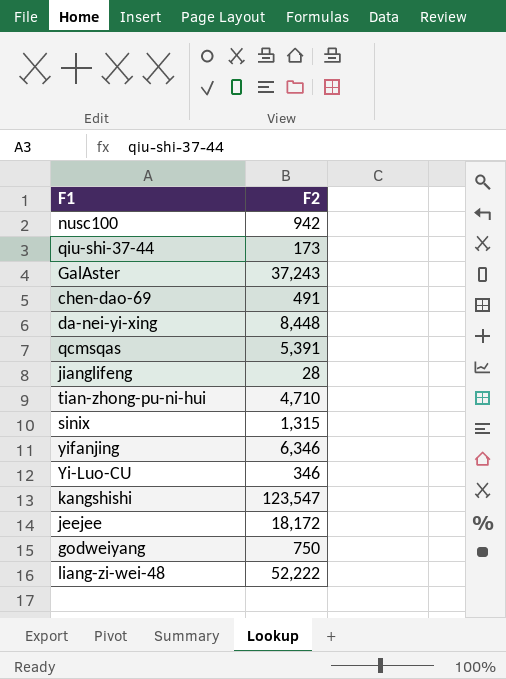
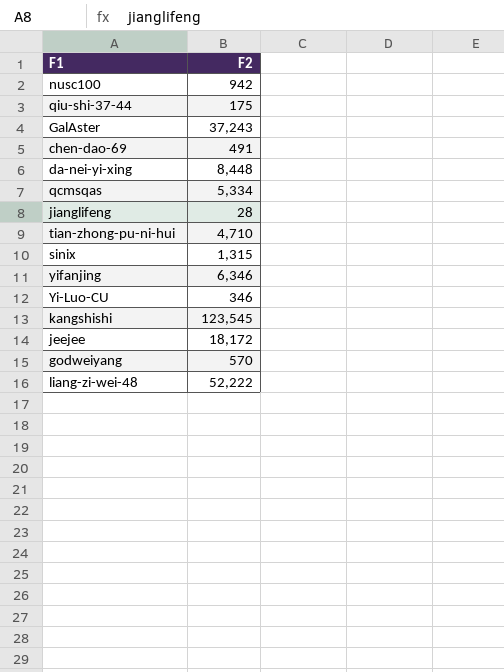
qiu-shi-37-44 | F2: 173 -> 175
qcmsqas | F2: 5,391 -> 5,334
kangshishi | F2: 123,547 -> 123,545
godweiyang | F2: 750 -> 570

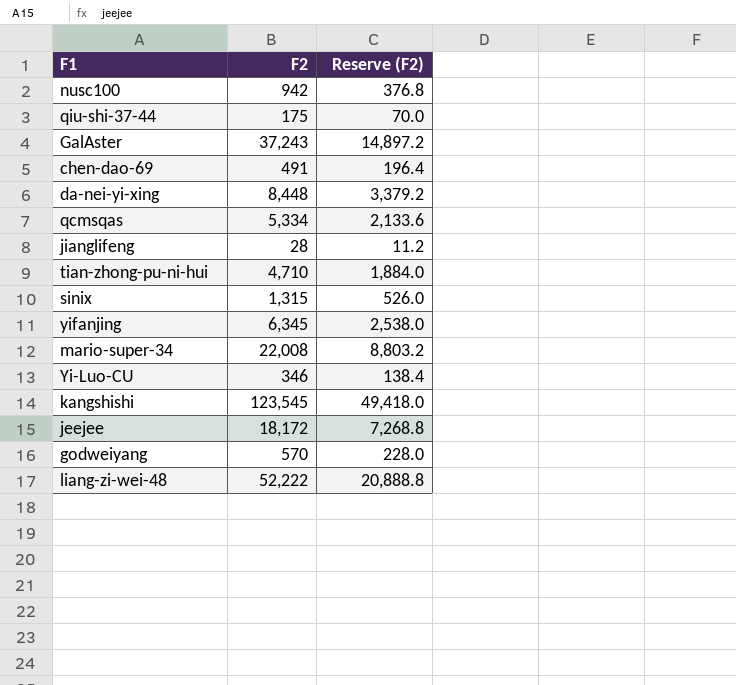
column Reserve (F2) | formula: none -> [F2] * 0.4
yifanjing | F2: 6,346 -> 6,345
row mario-super-34: none -> 22,008 | 8,803.2

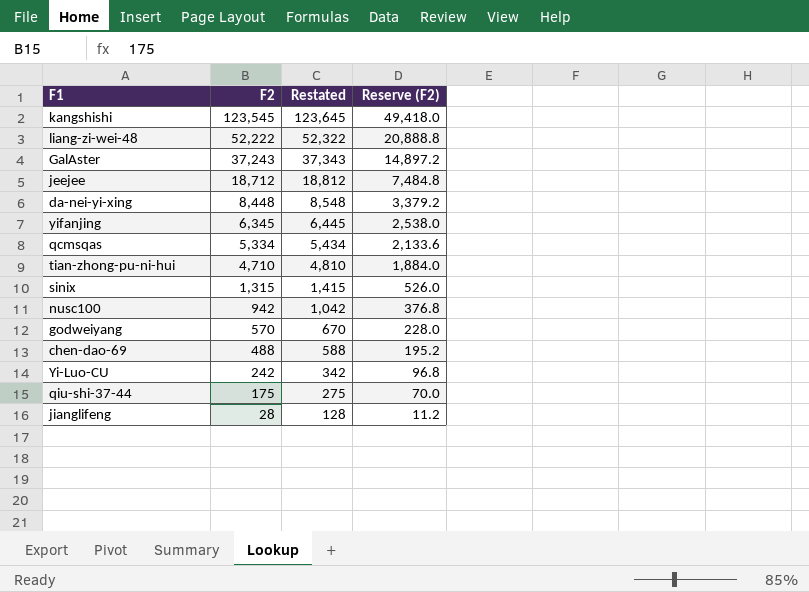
row order: none -> F2 descending
column Restated | formula: none -> [F2] + 100
row mario-super-34: 22,008 | 8,803.2 -> none
jeejee | F2: 18,172 -> 18,712
jeejee | Reserve (F2): 7,268.8 -> 7,484.8
chen-dao-69 | F2: 491 -> 488
chen-dao-69 | Reserve (F2): 196.4 -> 195.2
Yi-Luo-CU | F2: 346 -> 242
Yi-Luo-CU | Reserve (F2): 138.4 -> 96.8

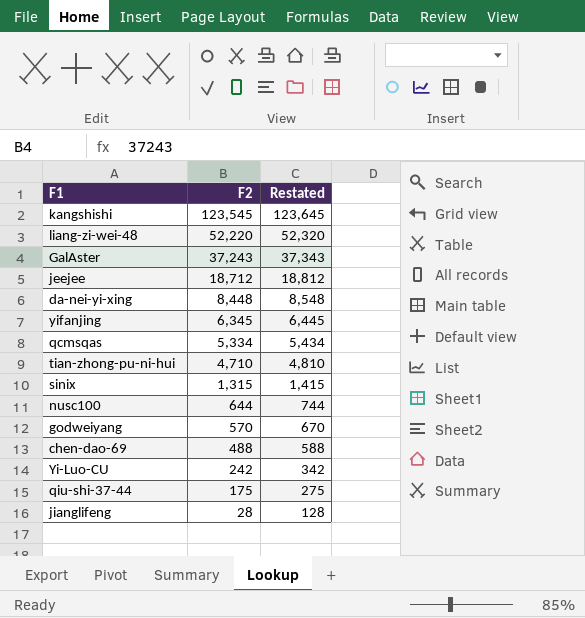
column Reserve (F2) | formula: [F2] * 0.4 -> none
liang-zi-wei-48 | F2: 52,222 -> 52,220
liang-zi-wei-48 | Restated: 52,322 -> 52,320
nusc100 | F2: 942 -> 644
nusc100 | Restated: 1,042 -> 744

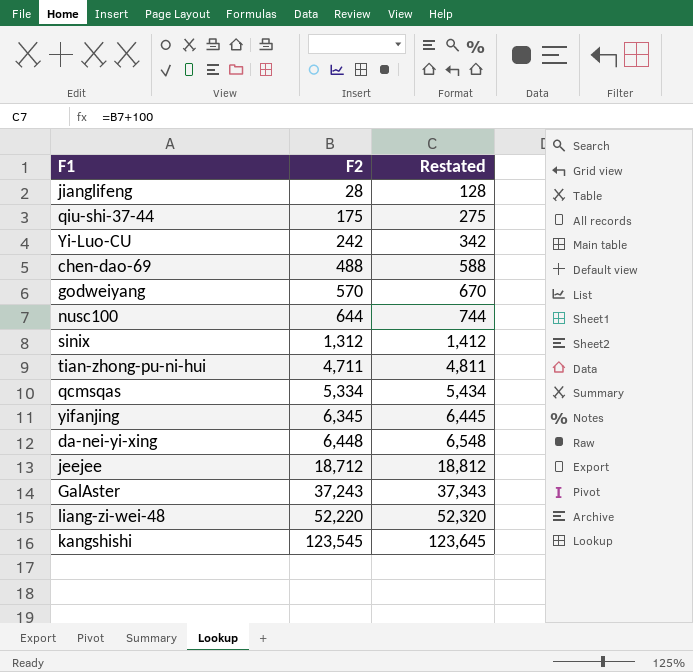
row order: F2 descending -> F2 ascending
sinix | F2: 1,315 -> 1,312
sinix | Restated: 1,415 -> 1,412
tian-zhong-pu-ni-hui | F2: 4,710 -> 4,711
tian-zhong-pu-ni-hui | Restated: 4,810 -> 4,811
da-nei-yi-xing | F2: 8,448 -> 6,448
da-nei-yi-xing | Restated: 8,548 -> 6,548

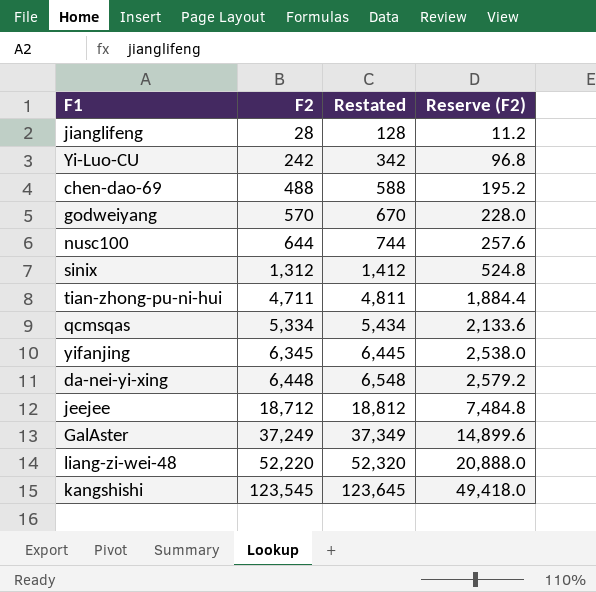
column Reserve (F2) | formula: none -> [F2] * 0.4
row qiu-shi-37-44: 175 | 275 -> none
GalAster | F2: 37,243 -> 37,249
GalAster | Restated: 37,343 -> 37,349

